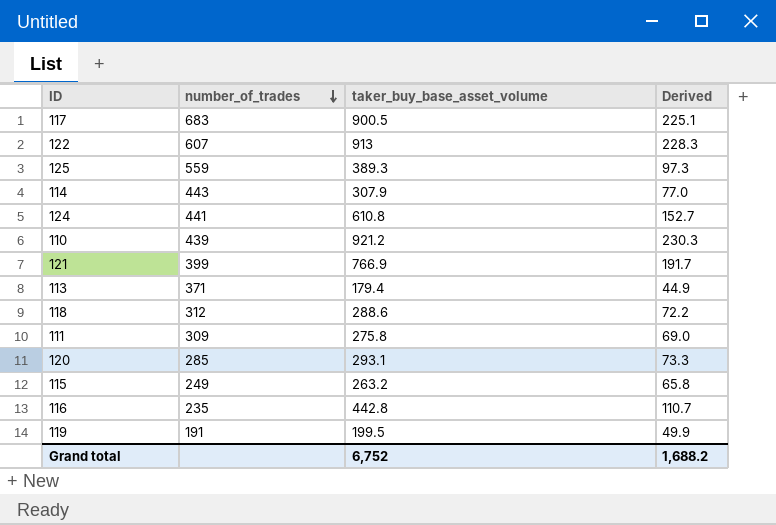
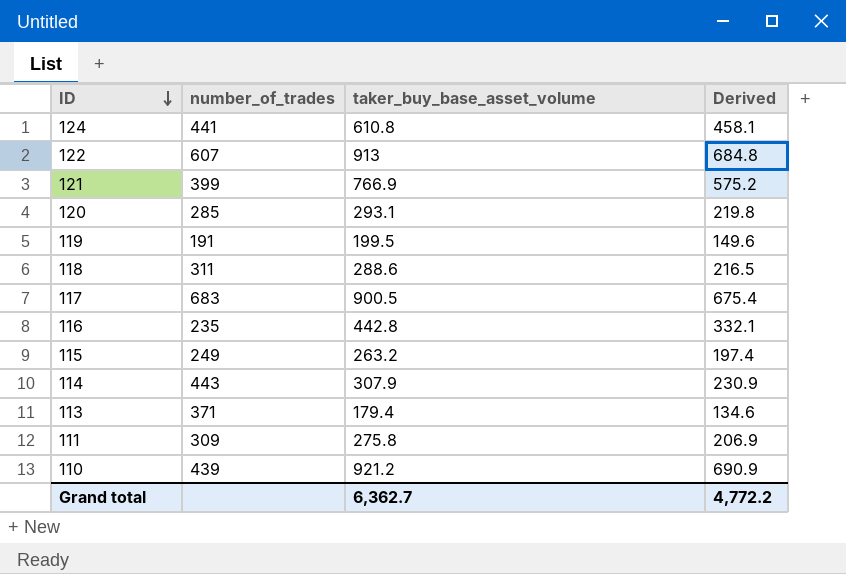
row order: number_of_trades descending -> ID descending
column Derived | formula: [taker_buy_base_asset_volume] * 0.25 -> [taker_buy_base_asset_volume] * 0.75
row 125: 559 | 389.3 | 97.3 -> none
118 | number_of_trades: 312 -> 311
Grand total | taker_buy_base_asset_volume: 6,752 -> 6,362.7
Grand total | Derived: 1,688.2 -> 4,772.2

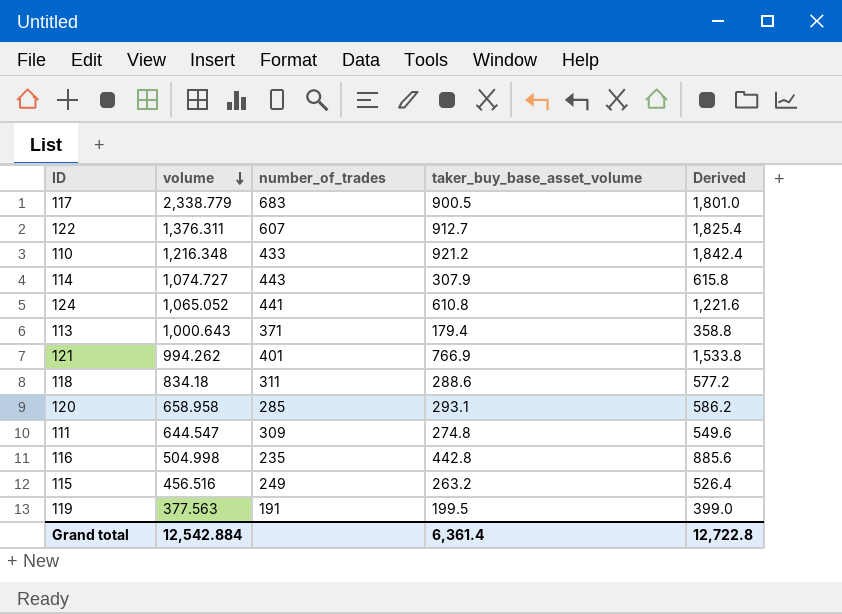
row order: ID descending -> volume descending
column volume | position: none -> 2
column Derived | formula: [taker_buy_base_asset_volume] * 0.75 -> [taker_buy_base_asset_volume] * 2
122 | taker_buy_base_asset_volume: 913 -> 912.7
110 | number_of_trades: 439 -> 433
121 | number_of_trades: 399 -> 401
111 | taker_buy_base_asset_volume: 275.8 -> 274.8
Grand total | taker_buy_base_asset_volume: 6,362.7 -> 6,361.4
Grand total | Derived: 4,772.2 -> 12,722.8

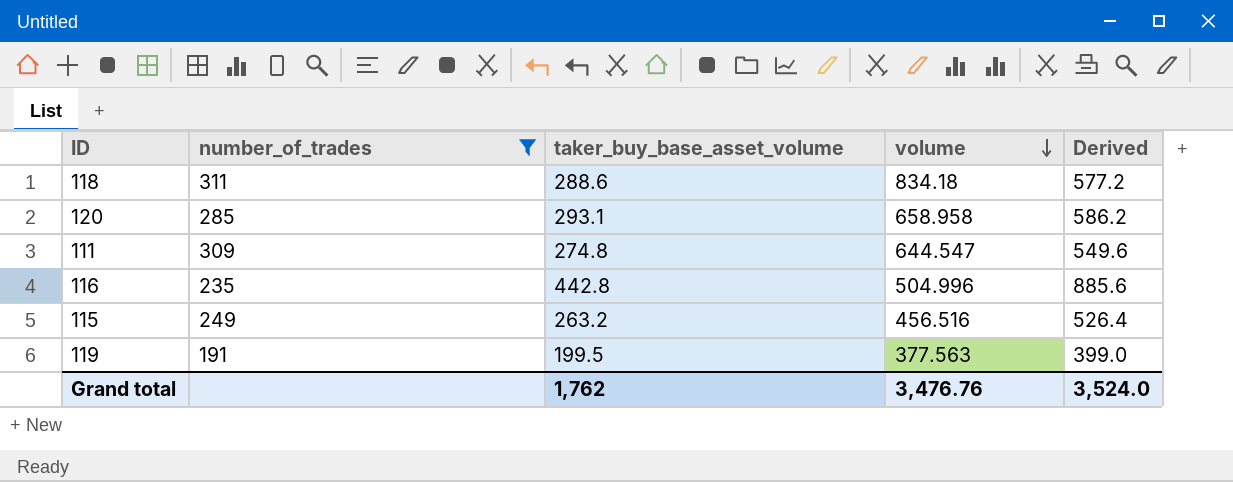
filter: none -> number_of_trades <= 311
column volume | position: 2 -> 4
116 | volume: 504.998 -> 504.996
Grand total | taker_buy_base_asset_volume: 6,361.4 -> 1,762
Grand total | volume: 12,542.884 -> 3,476.76
Grand total | Derived: 12,722.8 -> 3,524.0

